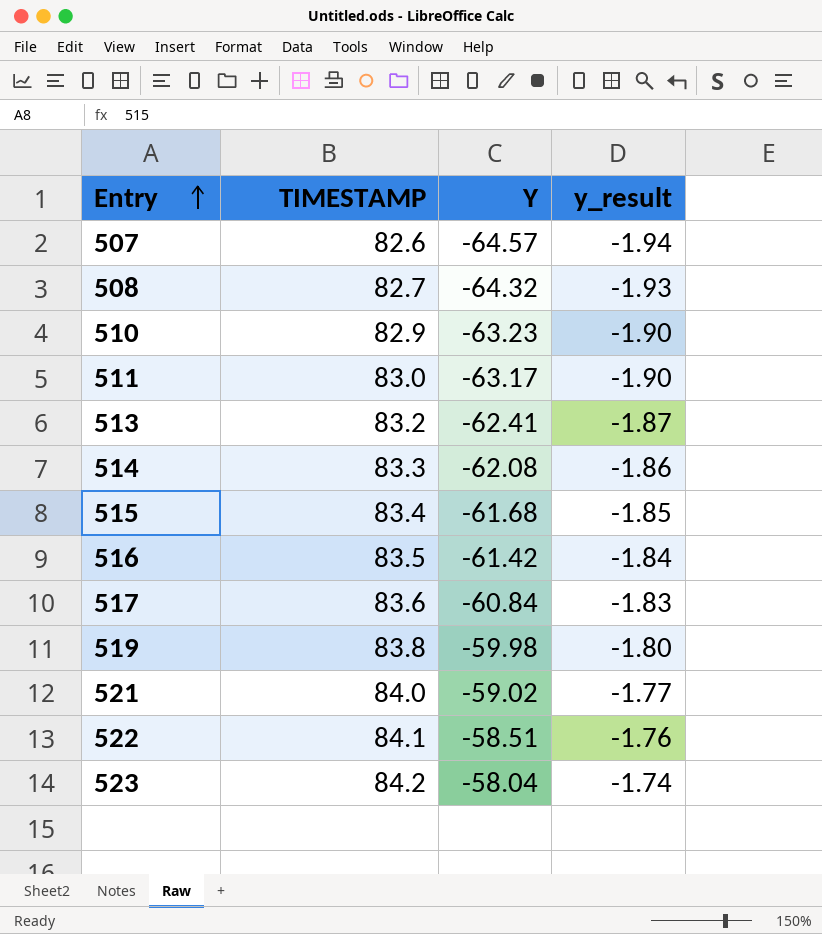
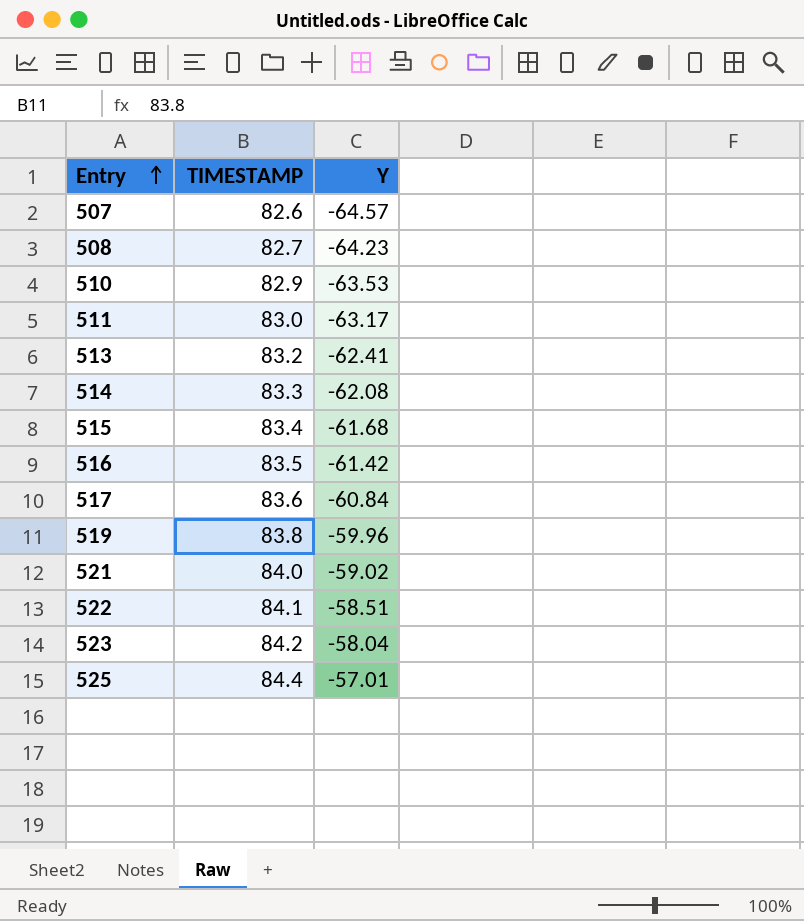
column y_result | formula: [Y] * 0.03 -> none
508 | Y: -64.32 -> -64.23
510 | Y: -63.23 -> -63.53
519 | Y: -59.98 -> -59.96
row 525: none -> 84.4 | -57.01

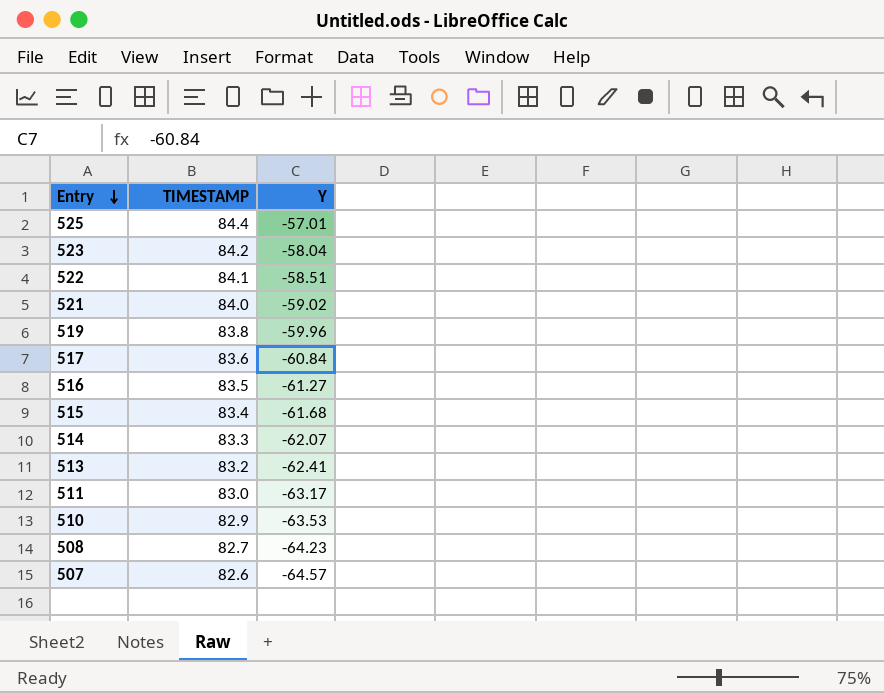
row order: Entry ascending -> Entry descending
516 | Y: -61.42 -> -61.27
514 | Y: -62.08 -> -62.07

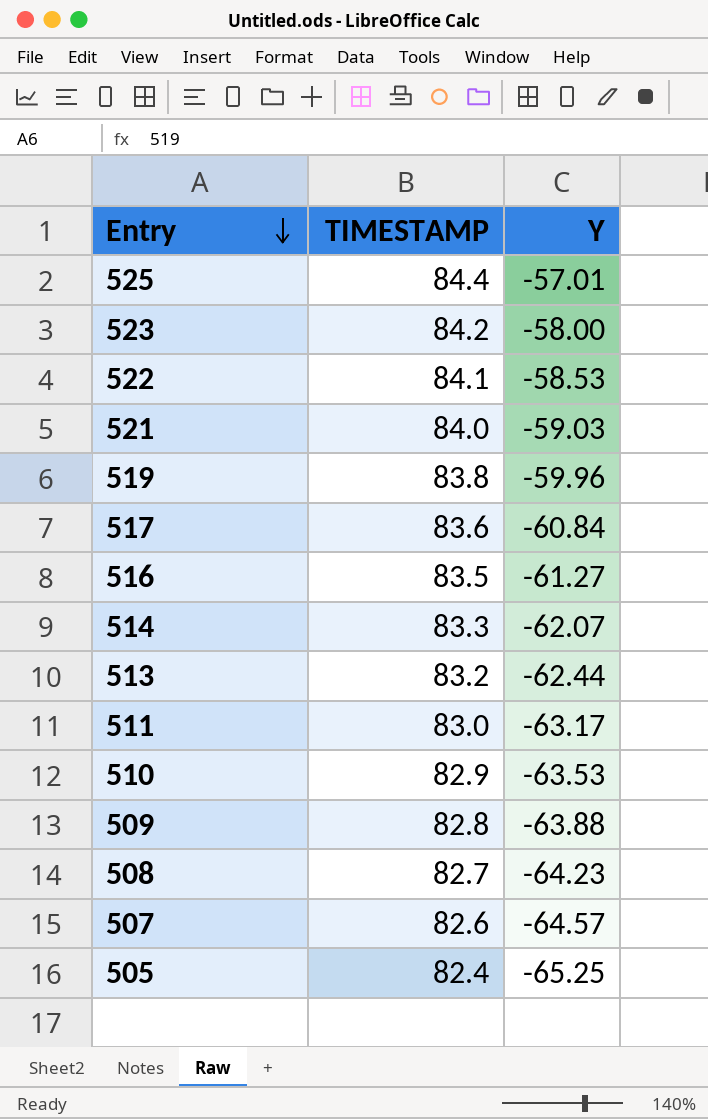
row 515: 83.4 | -61.68 -> none
523 | Y: -58.04 -> -58.00
522 | Y: -58.51 -> -58.53
521 | Y: -59.02 -> -59.03
513 | Y: -62.41 -> -62.44
row 509: none -> 82.8 | -63.88
row 505: none -> 82.4 | -65.25

